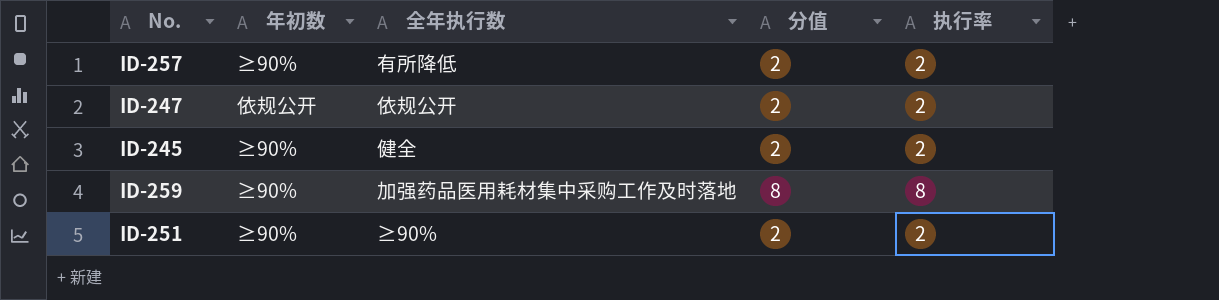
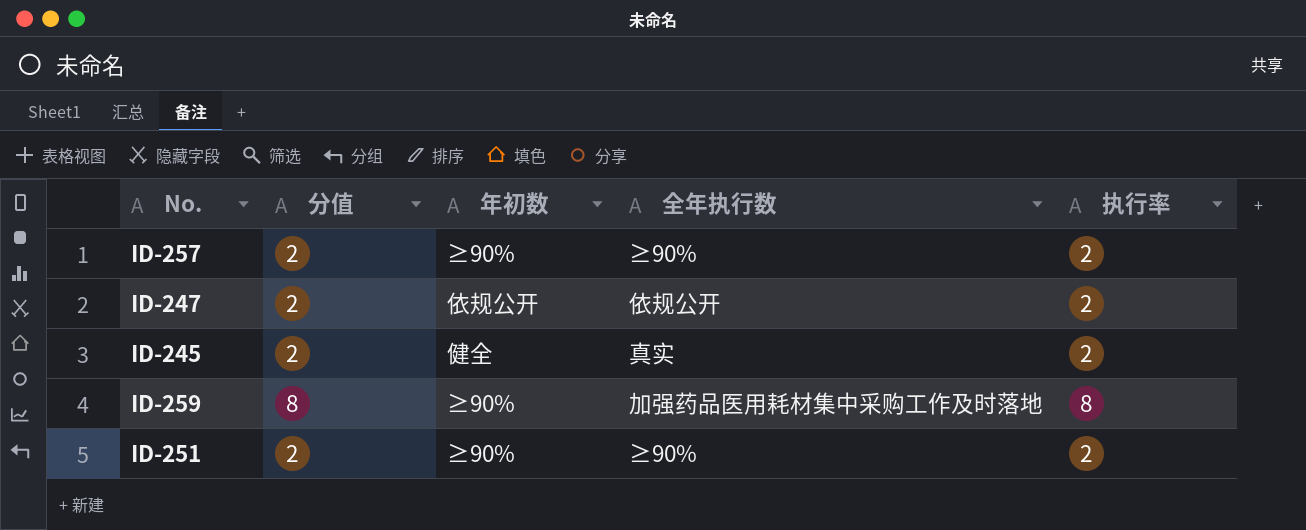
column 分值 | position: 4 -> 2
ID-257 | 全年执行数: 有所降低 -> ≥90%
ID-245 | 年初数: ≥90% -> 健全
ID-245 | 全年执行数: 健全 -> 真实

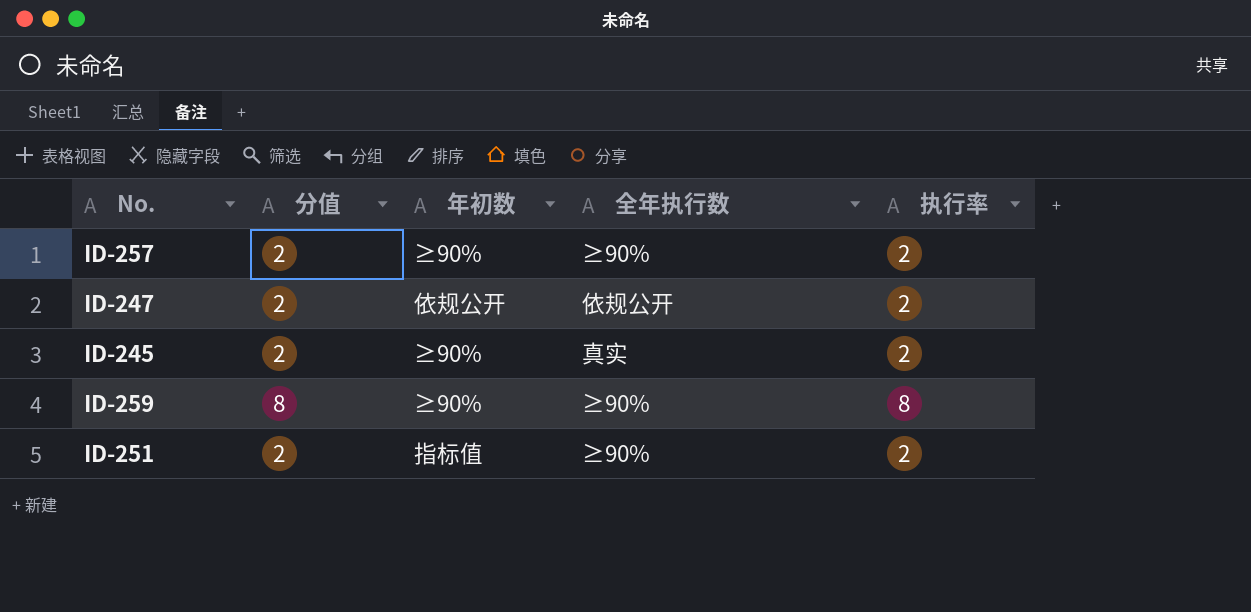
ID-245 | 年初数: 健全 -> ≥90%
ID-259 | 全年执行数: 加强药品医用耗材集中采购工作及时落地 -> ≥90%
ID-251 | 年初数: ≥90% -> 指标值

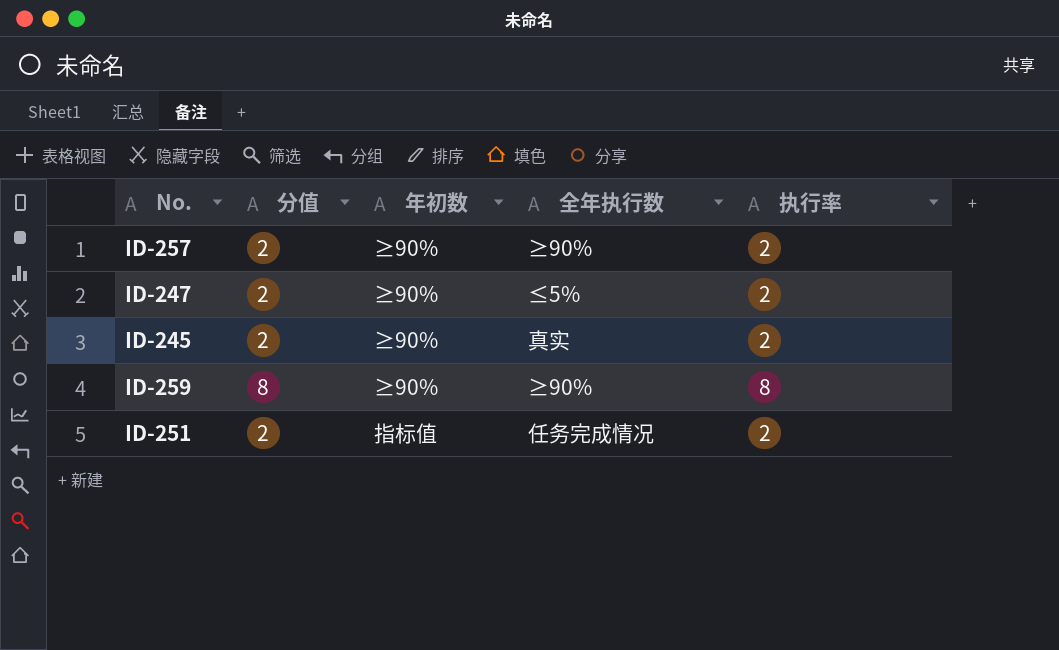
ID-247 | 年初数: 依规公开 -> ≥90%
ID-247 | 全年执行数: 依规公开 -> ≤5%
ID-251 | 全年执行数: ≥90% -> 任务完成情况

